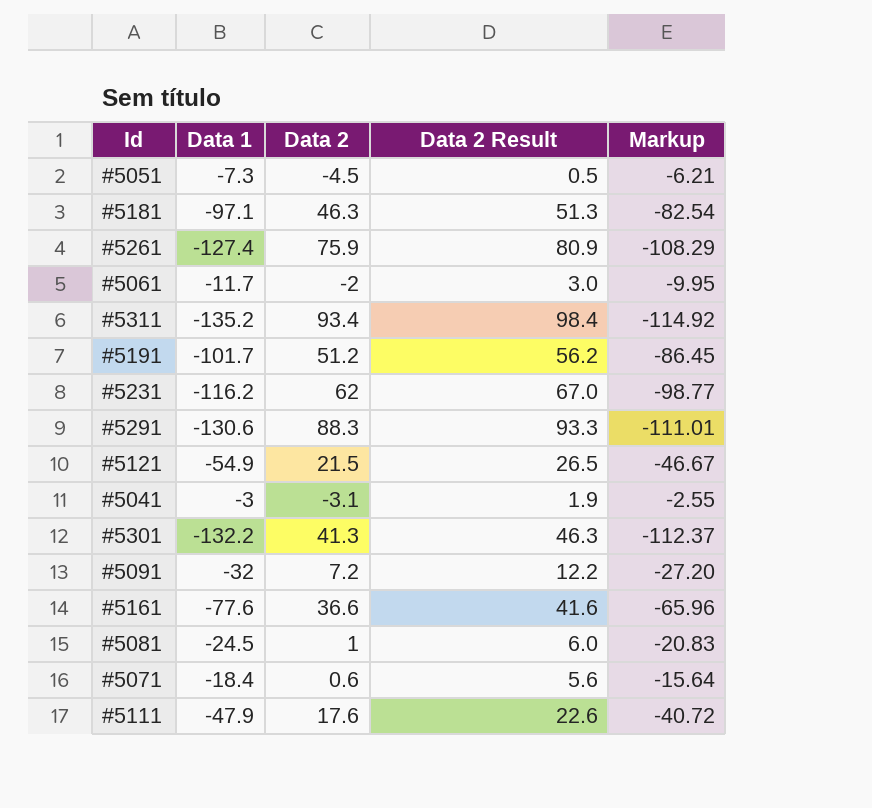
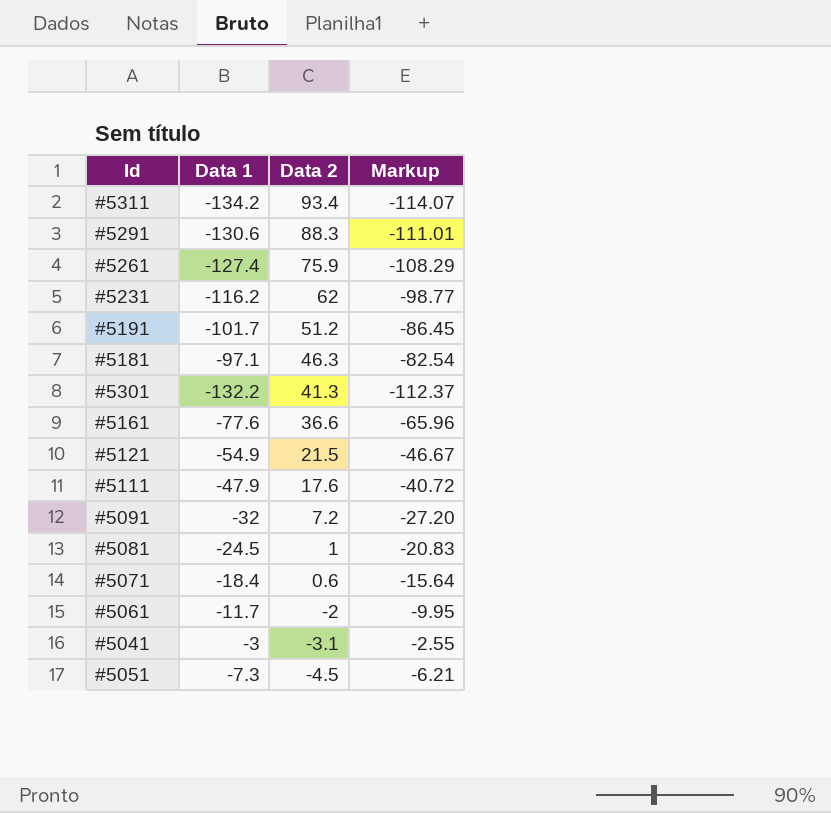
row order: none -> Data 2 descending
column Data 2 Result | formula: [Data 2] + 5 -> none
#5311 | Data 1: -135.2 -> -134.2
#5311 | Markup: -114.92 -> -114.07

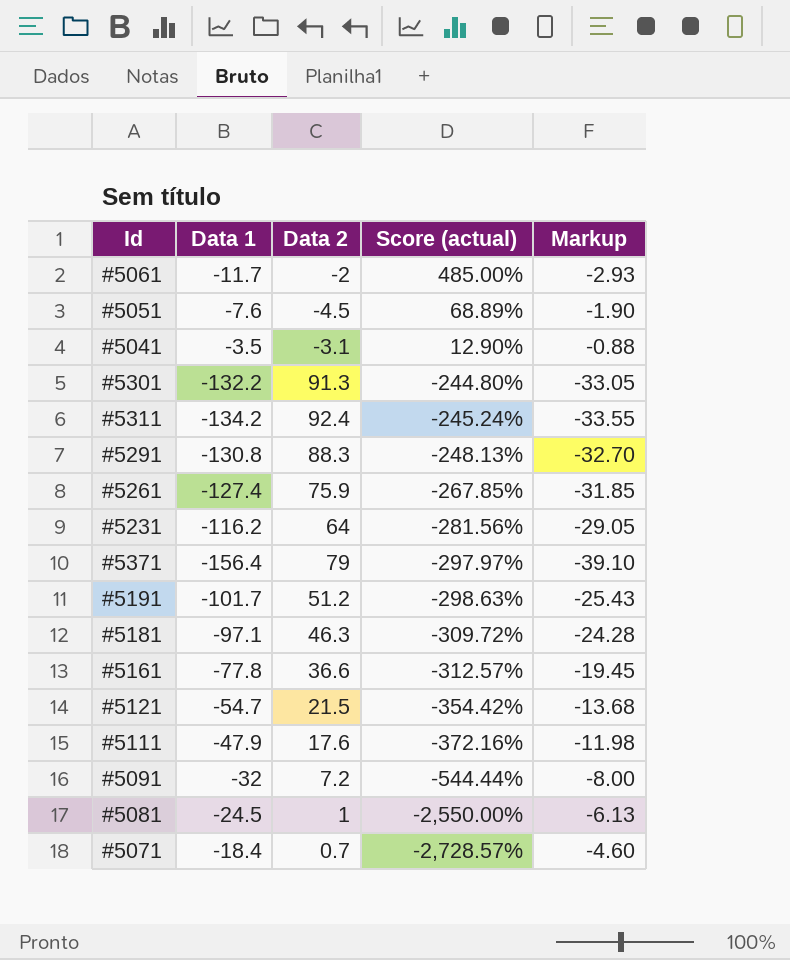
row order: Data 2 descending -> Score (actual) descending
column Score (actual) | formula: none -> ([Data 1] - [Data 2]) / [Data 2]
column Markup | formula: [Data 1] * 0.85 -> [Data 1] * 0.25
#5051 | Data 1: -7.3 -> -7.6
#5041 | Data 1: -3 -> -3.5
#5301 | Data 2: 41.3 -> 91.3
#5311 | Data 2: 93.4 -> 92.4
#5291 | Data 1: -130.6 -> -130.8
#5231 | Data 2: 62 -> 64
row #5371: none -> -156.4 | 79 | -297.97% | -39.10
#5161 | Data 1: -77.6 -> -77.8
#5121 | Data 1: -54.9 -> -54.7
#5071 | Data 2: 0.6 -> 0.7

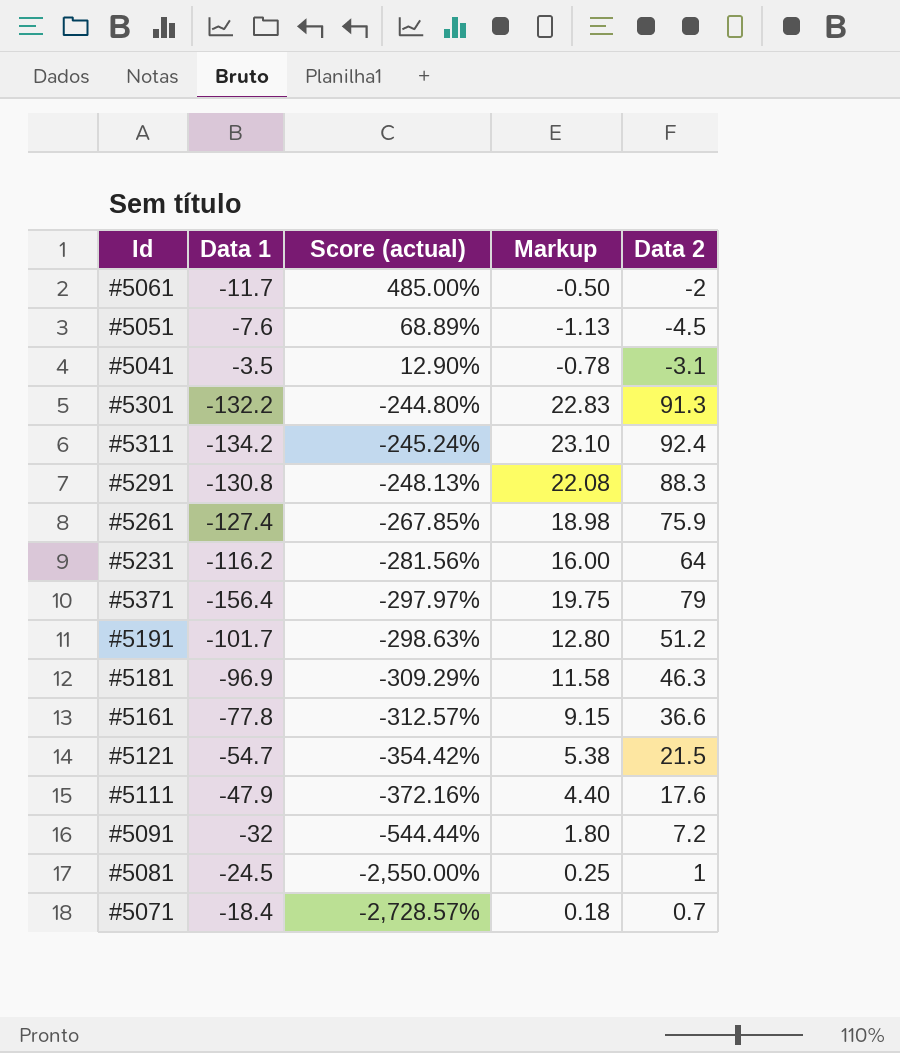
column Markup | formula: [Data 1] * 0.25 -> [Data 2] * 0.25
column Data 2 | position: 3 -> 5
#5181 | Data 1: -97.1 -> -96.9
#5181 | Score (actual): -309.72% -> -309.29%

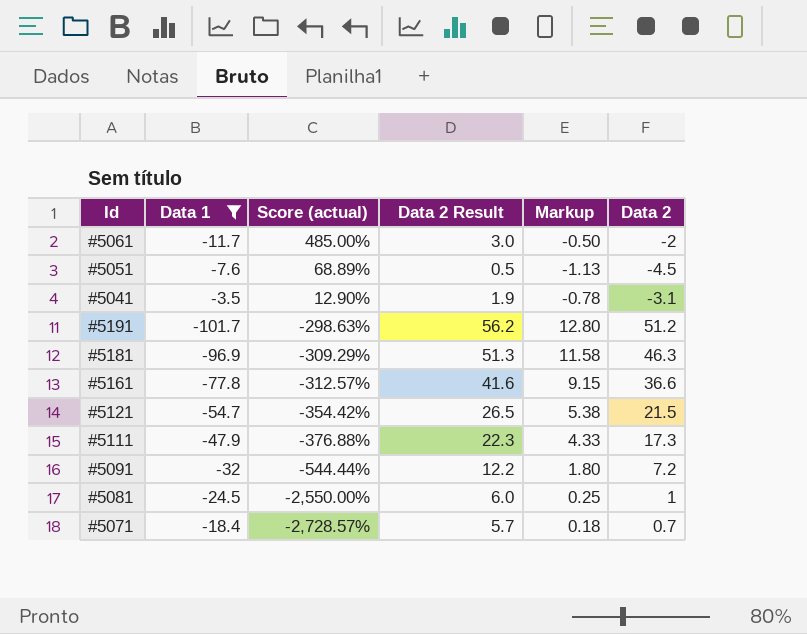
filter: none -> Data 1 >= -101.7
column Data 2 Result | formula: none -> [Data 2] + 5
#5111 | Score (actual): -372.16% -> -376.88%
#5111 | Markup: 4.40 -> 4.33
#5111 | Data 2: 17.6 -> 17.3

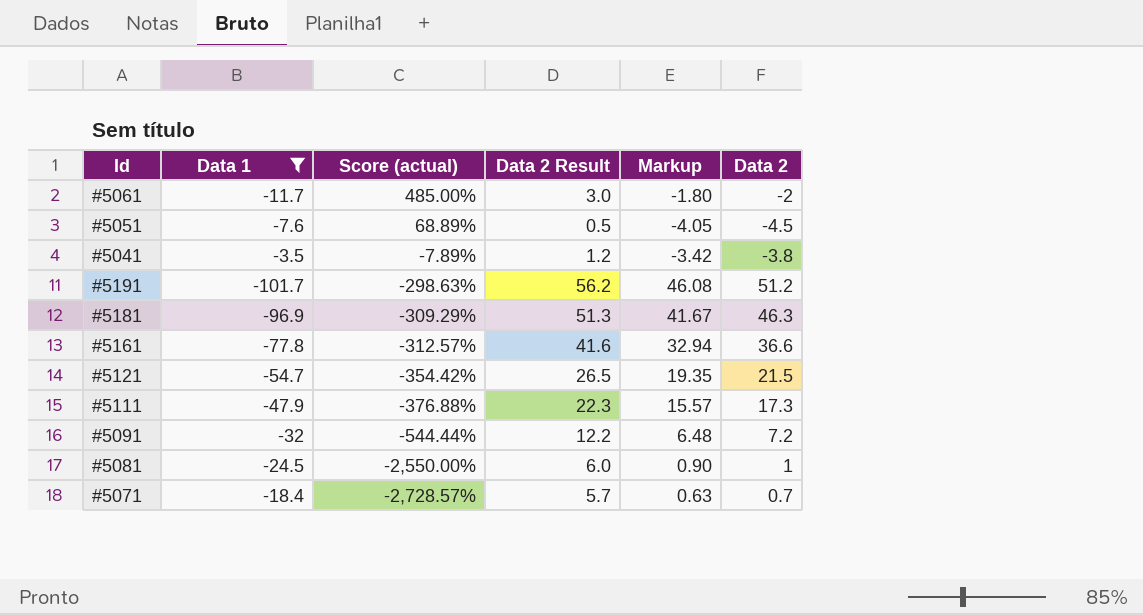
column Markup | formula: [Data 2] * 0.25 -> [Data 2] * 0.9
#5041 | Score (actual): 12.90% -> -7.89%
#5041 | Data 2 Result: 1.9 -> 1.2
#5041 | Data 2: -3.1 -> -3.8

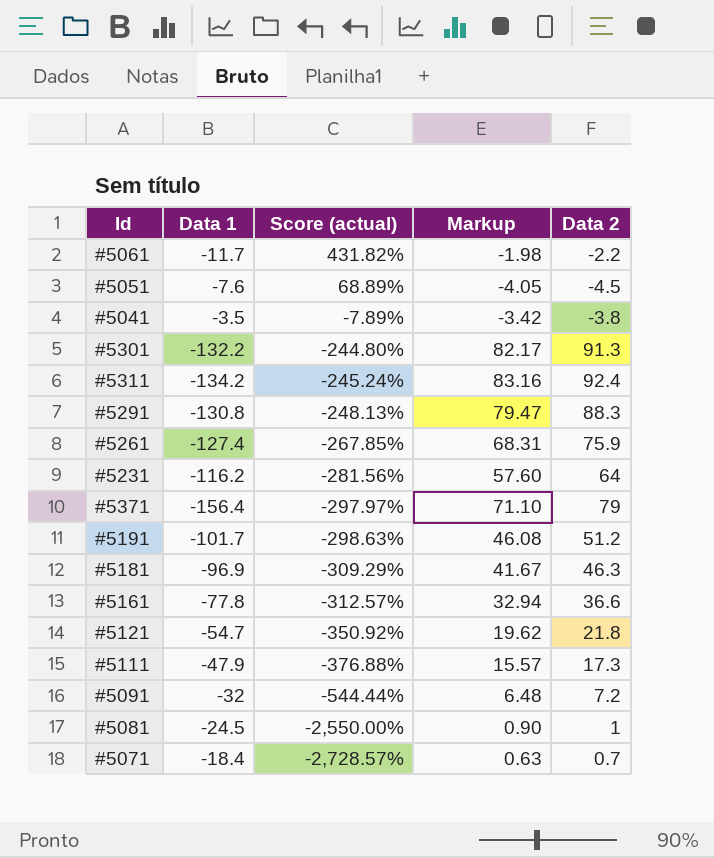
filter: Data 1 >= -101.7 -> none
column Data 2 Result | formula: [Data 2] + 5 -> none
#5061 | Score (actual): 485.00% -> 431.82%
#5061 | Markup: -1.80 -> -1.98
#5061 | Data 2: -2 -> -2.2
#5121 | Score (actual): -354.42% -> -350.92%
#5121 | Markup: 19.35 -> 19.62
#5121 | Data 2: 21.5 -> 21.8

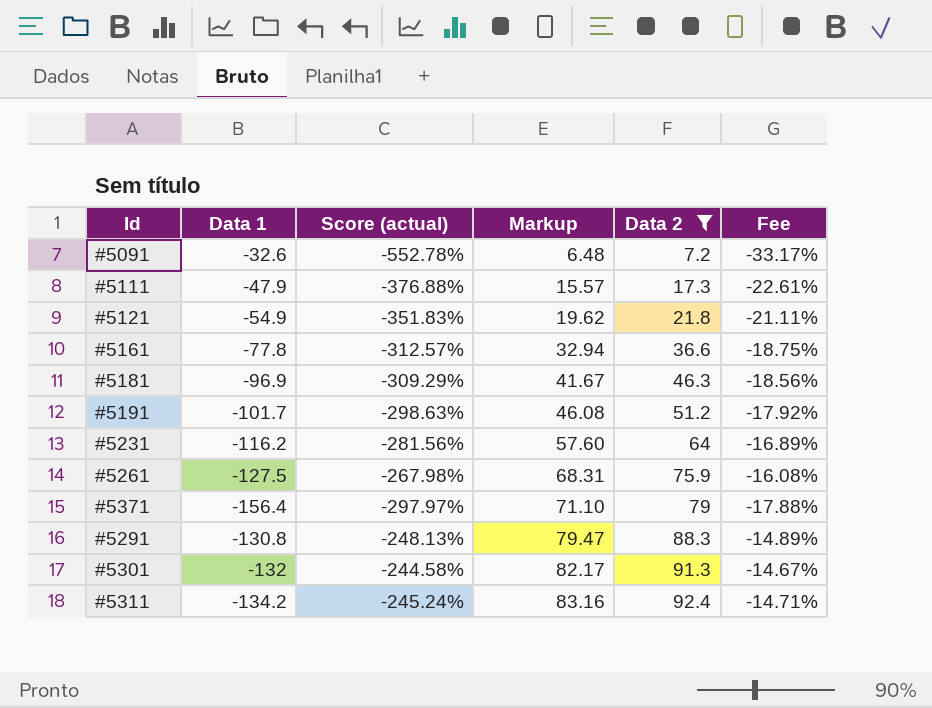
filter: none -> Data 2 >= 7.2
row order: Score (actual) descending -> Markup ascending
column Fee | formula: none -> [Score (actual)] * 0.06
#5091 | Data 1: -32 -> -32.6
#5091 | Score (actual): -544.44% -> -552.78%
#5121 | Data 1: -54.7 -> -54.9
#5121 | Score (actual): -350.92% -> -351.83%
#5261 | Data 1: -127.4 -> -127.5
#5261 | Score (actual): -267.85% -> -267.98%
#5301 | Data 1: -132.2 -> -132
#5301 | Score (actual): -244.80% -> -244.58%

